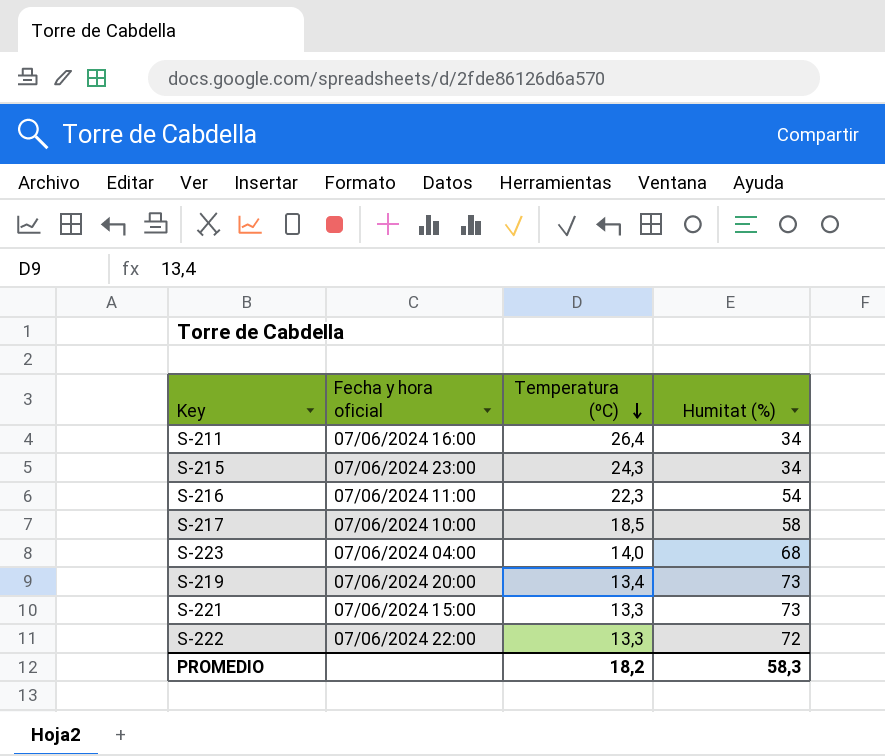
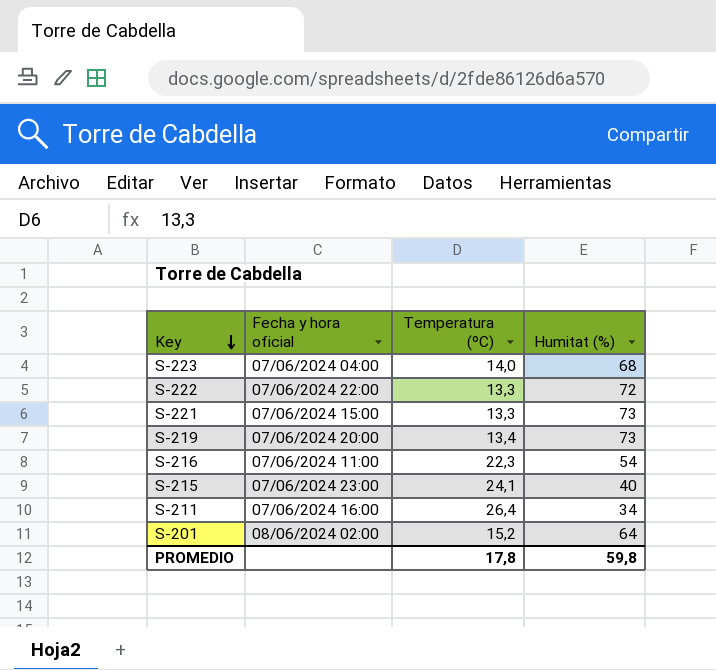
row order: Temperatura (ºC) descending -> Key descending
row S-217: 07/06/2024 10:00 | 18,5 | 58 -> none
S-215 | Temperatura (ºC): 24,3 -> 24,1
S-215 | Humitat (%): 34 -> 40
row S-201: none -> 08/06/2024 02:00 | 15,2 | 64
PROMEDIO | Temperatura (ºC): 18,2 -> 17,8
PROMEDIO | Humitat (%): 58,3 -> 59,8

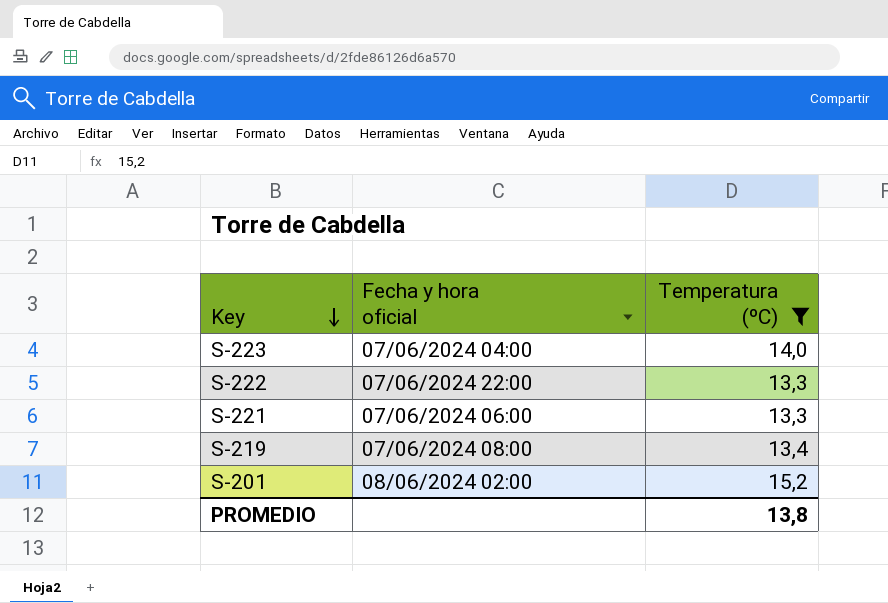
filter: none -> Temperatura (ºC) <= 15,2
column Humitat (%) | position: 4 -> none
S-221 | Fecha y hora oficial: 07/06/2024 15:00 -> 07/06/2024 06:00
S-219 | Fecha y hora oficial: 07/06/2024 20:00 -> 07/06/2024 08:00
PROMEDIO | Temperatura (ºC): 17,8 -> 13,8

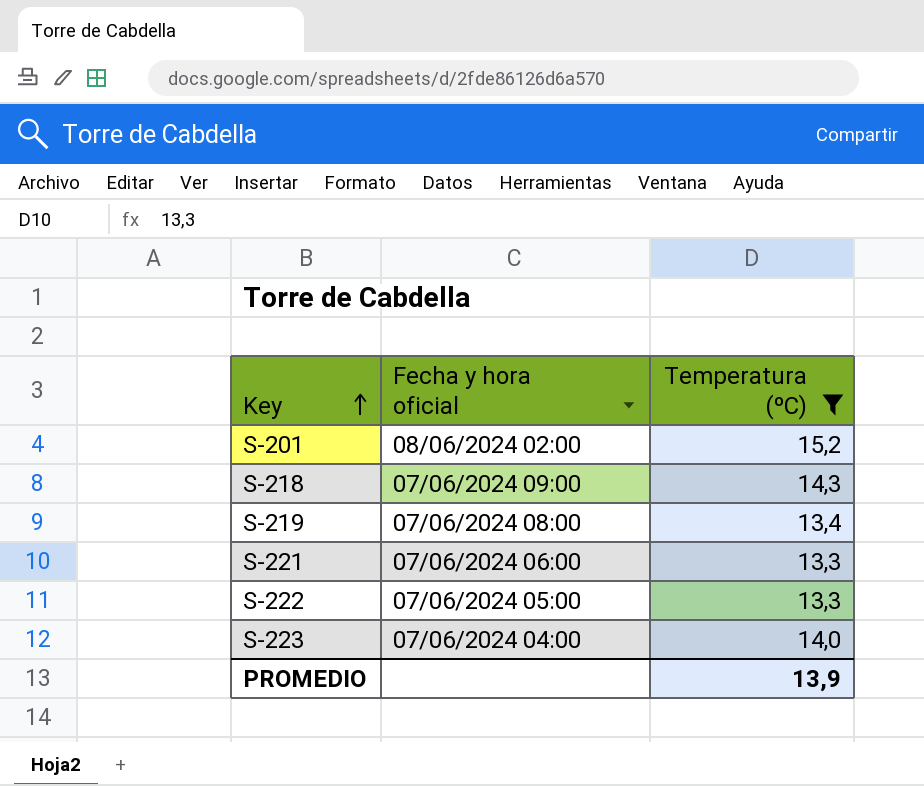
row order: Key descending -> Key ascending
row S-218: none -> 07/06/2024 09:00 | 14,3
S-222 | Fecha y hora oficial: 07/06/2024 22:00 -> 07/06/2024 05:00
PROMEDIO | Temperatura (ºC): 13,8 -> 13,9

